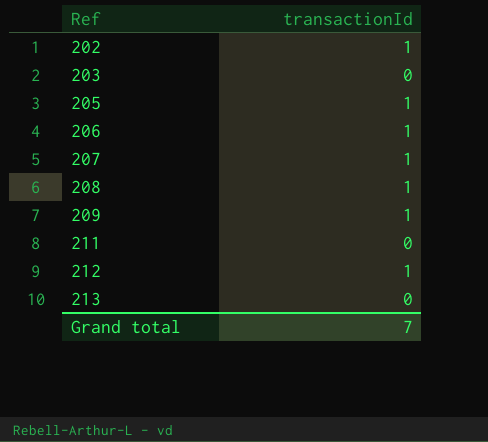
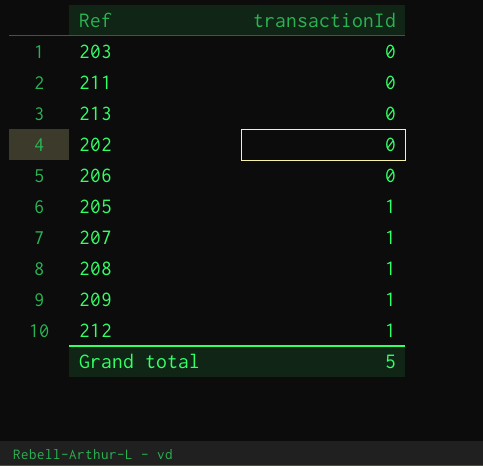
row order: Ref ascending -> transactionId ascending
202 | transactionId: 1 -> 0
206 | transactionId: 1 -> 0
Grand total | transactionId: 7 -> 5

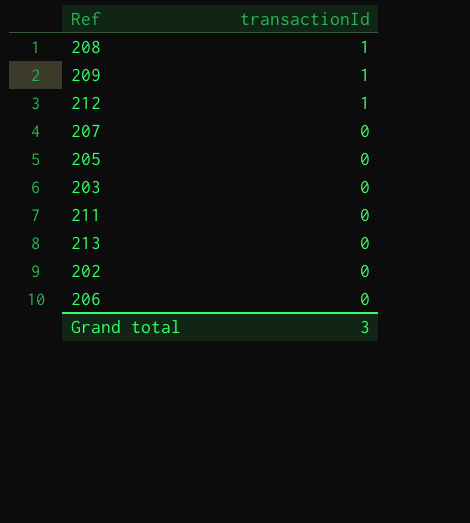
row order: transactionId ascending -> transactionId descending
207 | transactionId: 1 -> 0
205 | transactionId: 1 -> 0
Grand total | transactionId: 5 -> 3

